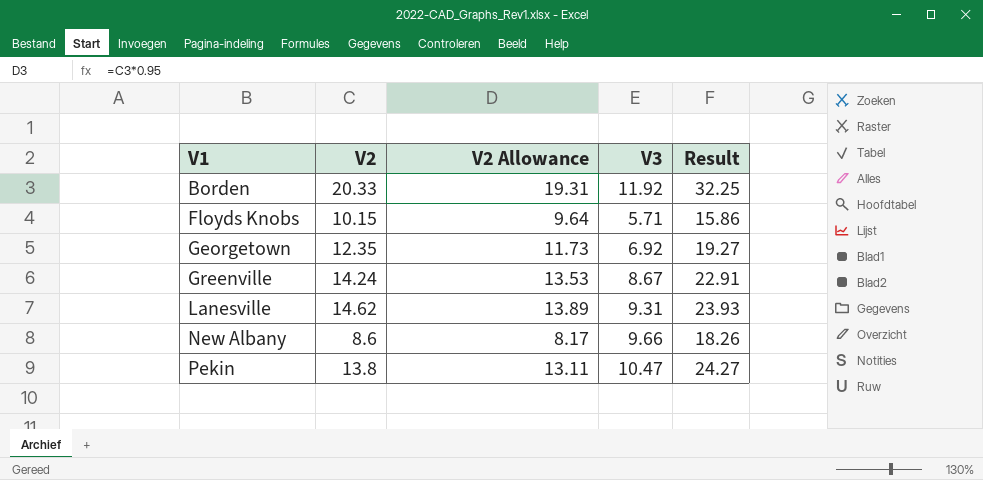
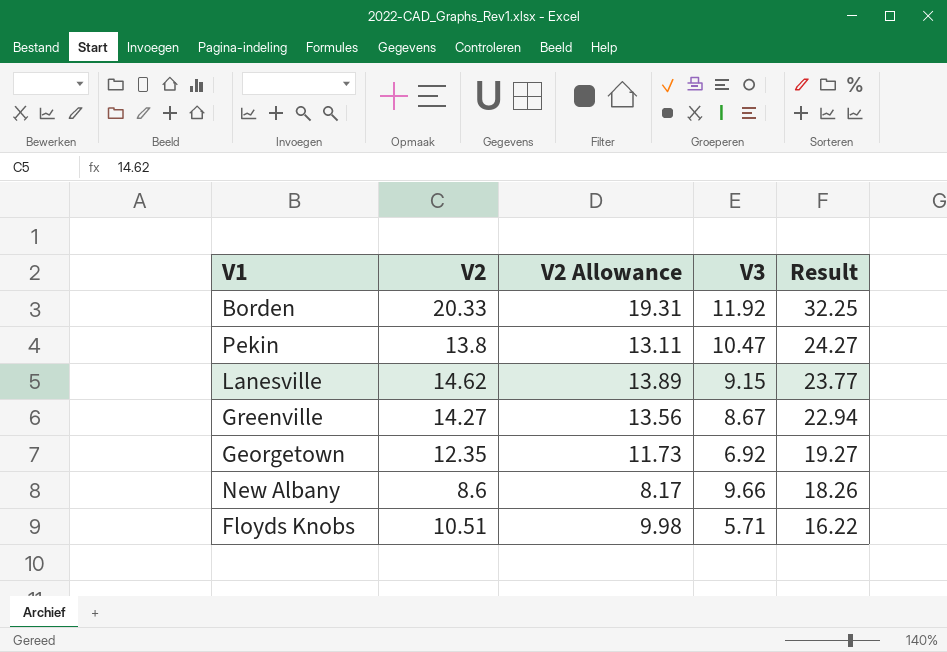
row order: V1 ascending -> Result descending
Lanesville | V3: 9.31 -> 9.15
Lanesville | Result: 23.93 -> 23.77
Greenville | V2: 14.24 -> 14.27
Greenville | V2 Allowance: 13.53 -> 13.56
Greenville | Result: 22.91 -> 22.94
Floyds Knobs | V2: 10.15 -> 10.51
Floyds Knobs | V2 Allowance: 9.64 -> 9.98
Floyds Knobs | Result: 15.86 -> 16.22

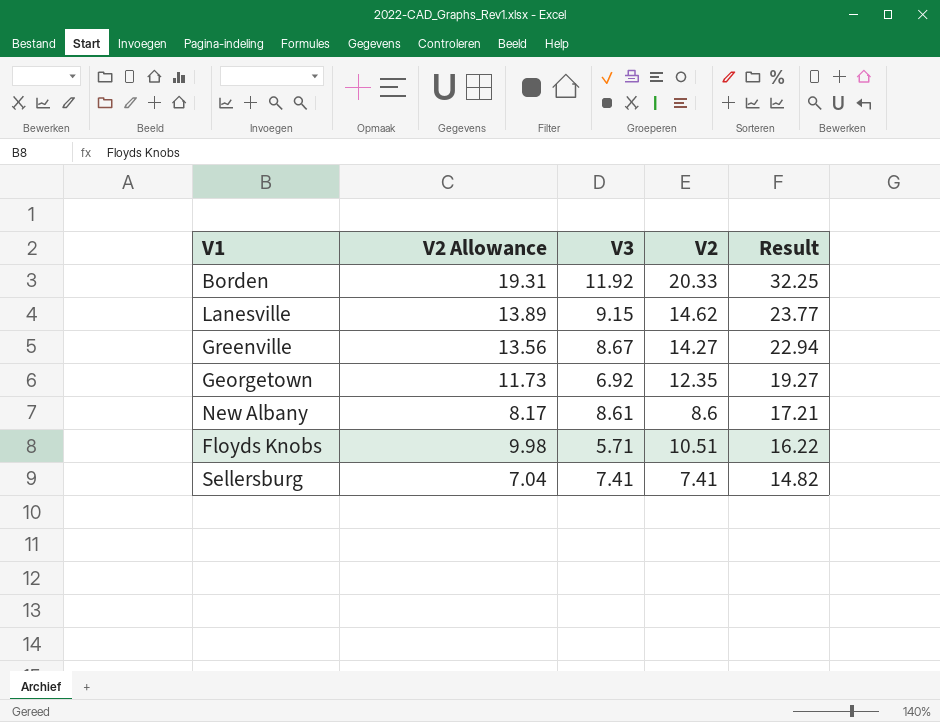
column V2 | position: 2 -> 4
row Pekin: 13.8 | 13.11 | 10.47 | 24.27 -> none
New Albany | V3: 9.66 -> 8.61
New Albany | Result: 18.26 -> 17.21
row Sellersburg: none -> 7.04 | 7.41 | 7.41 | 14.82

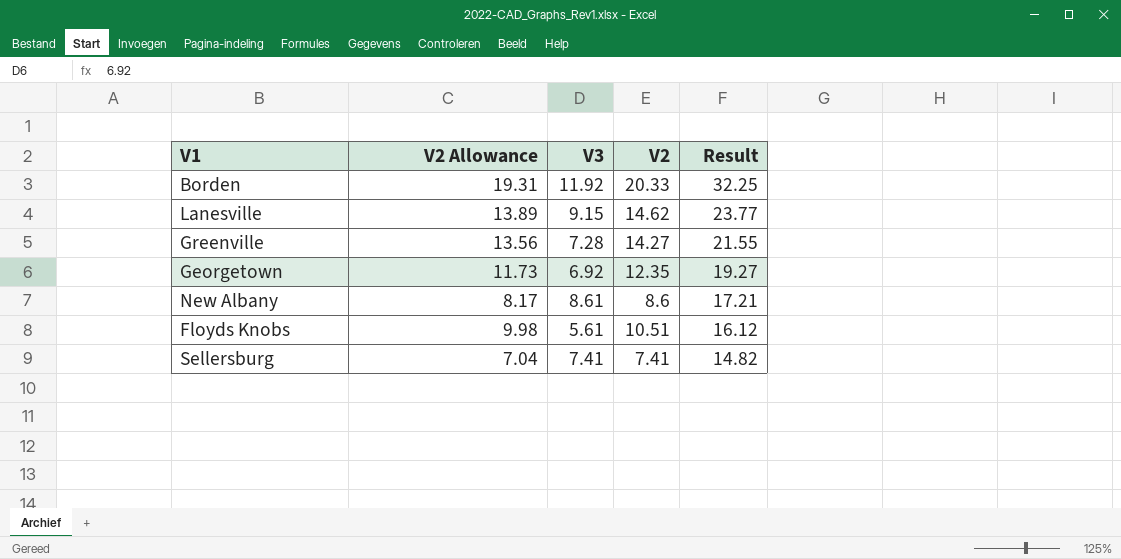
Greenville | V3: 8.67 -> 7.28
Greenville | Result: 22.94 -> 21.55
Floyds Knobs | V3: 5.71 -> 5.61
Floyds Knobs | Result: 16.22 -> 16.12

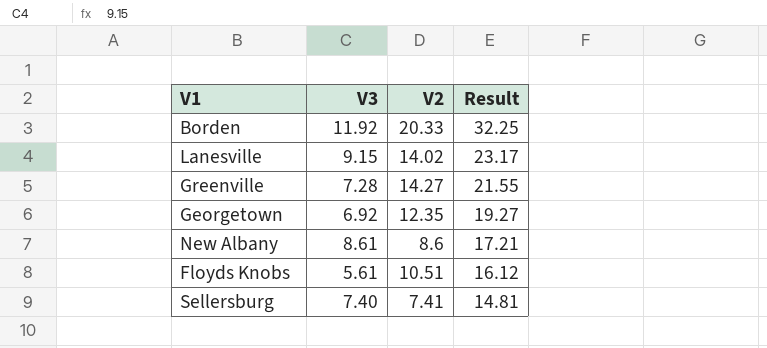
column V2 Allowance | formula: [V2] * 0.95 -> none
Lanesville | V2: 14.62 -> 14.02
Lanesville | Result: 23.77 -> 23.17
Sellersburg | V3: 7.41 -> 7.40
Sellersburg | Result: 14.82 -> 14.81

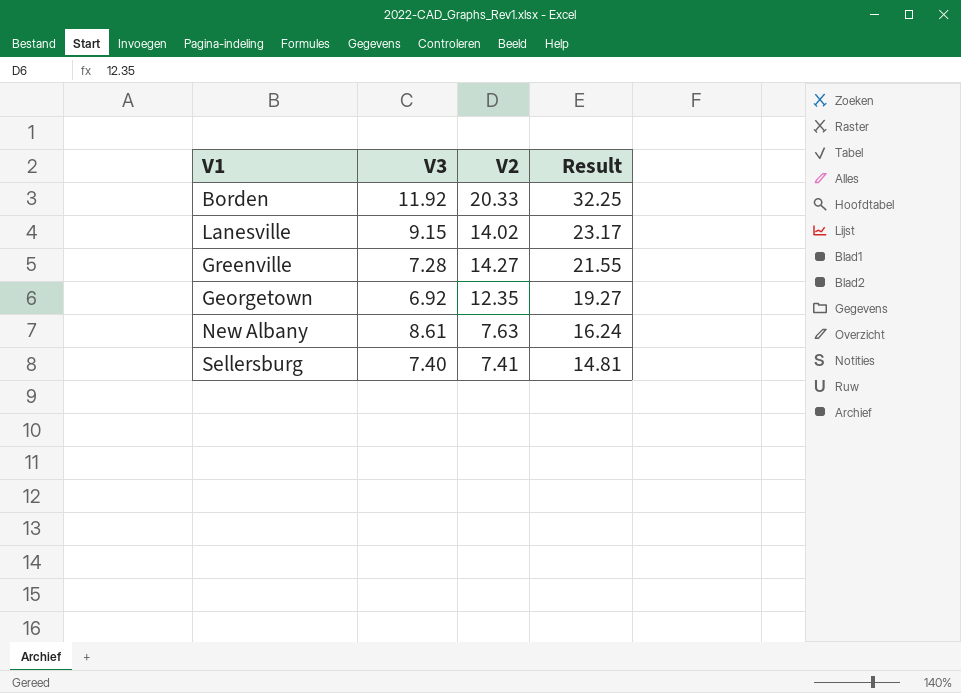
row Floyds Knobs: 5.61 | 10.51 | 16.12 -> none
New Albany | V2: 8.6 -> 7.63
New Albany | Result: 17.21 -> 16.24

